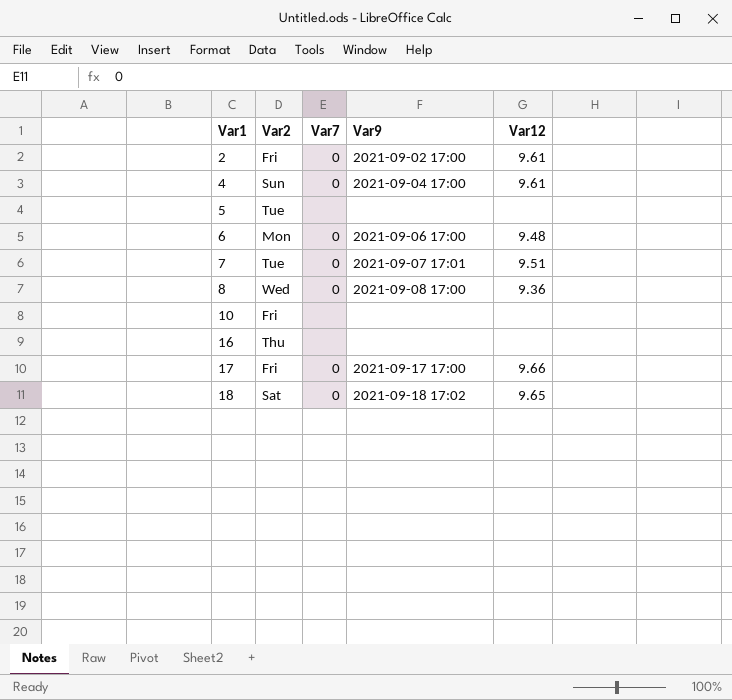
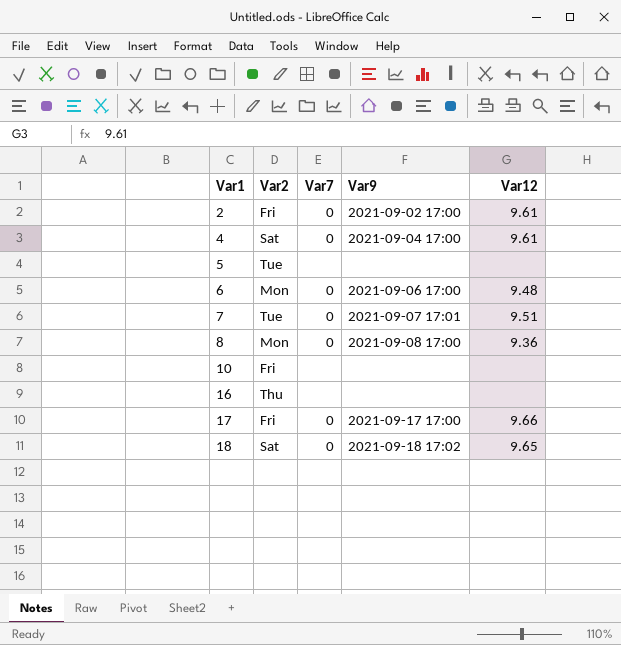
4 | Var2: Sun -> Sat
8 | Var2: Wed -> Mon

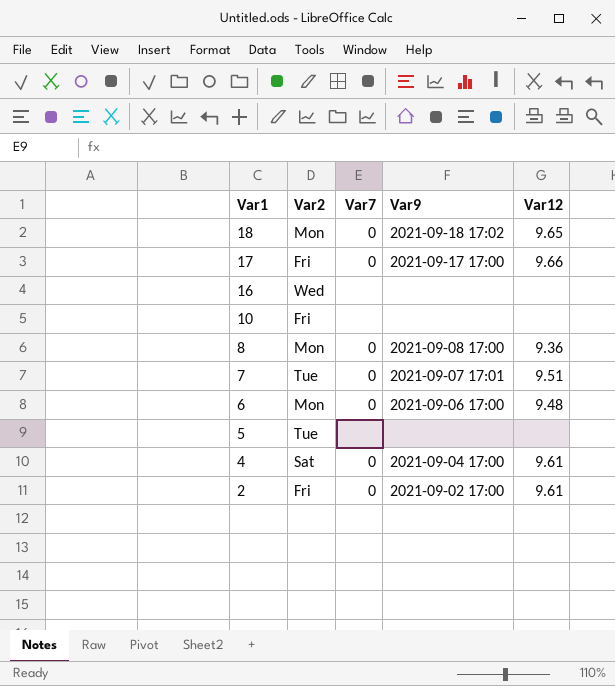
row order: Var1 ascending -> Var1 descending
18 | Var2: Sat -> Mon
16 | Var2: Thu -> Wed

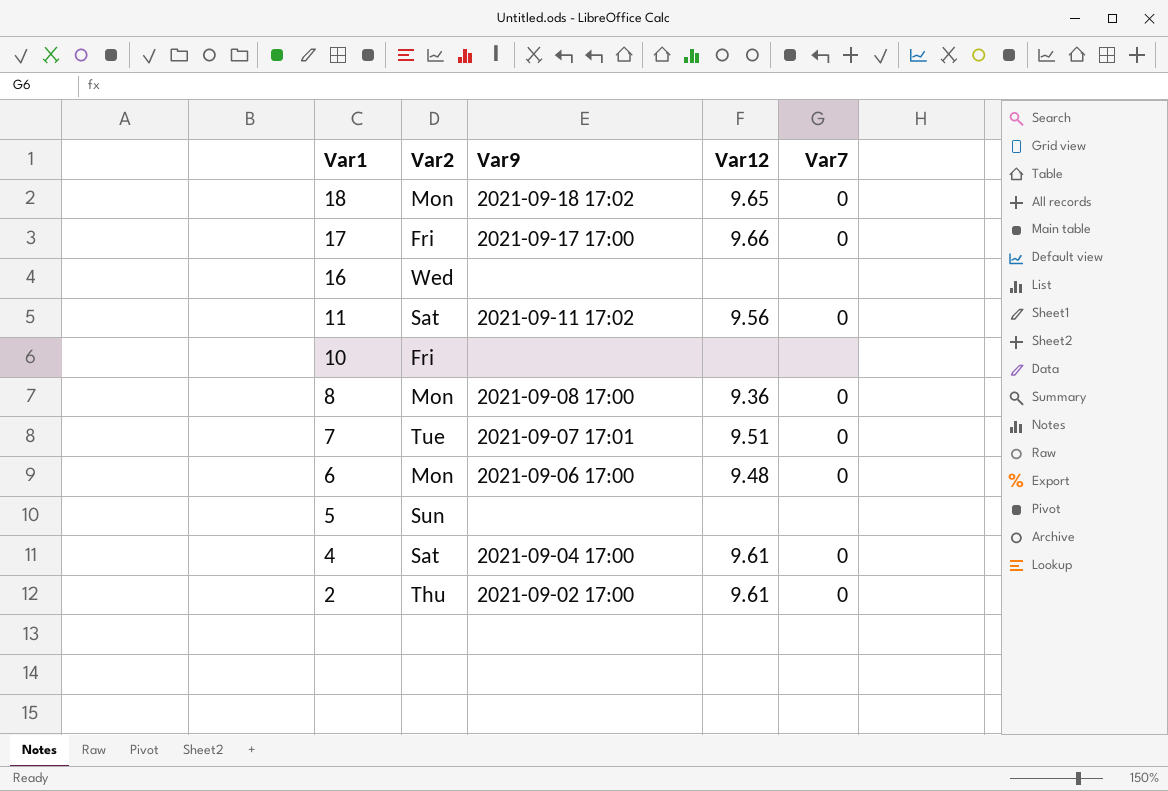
column Var7 | position: 3 -> 5
row 11: none -> Sat | 2021-09-11 17:02 | 9.56 | 0
5 | Var2: Tue -> Sun
2 | Var2: Fri -> Thu

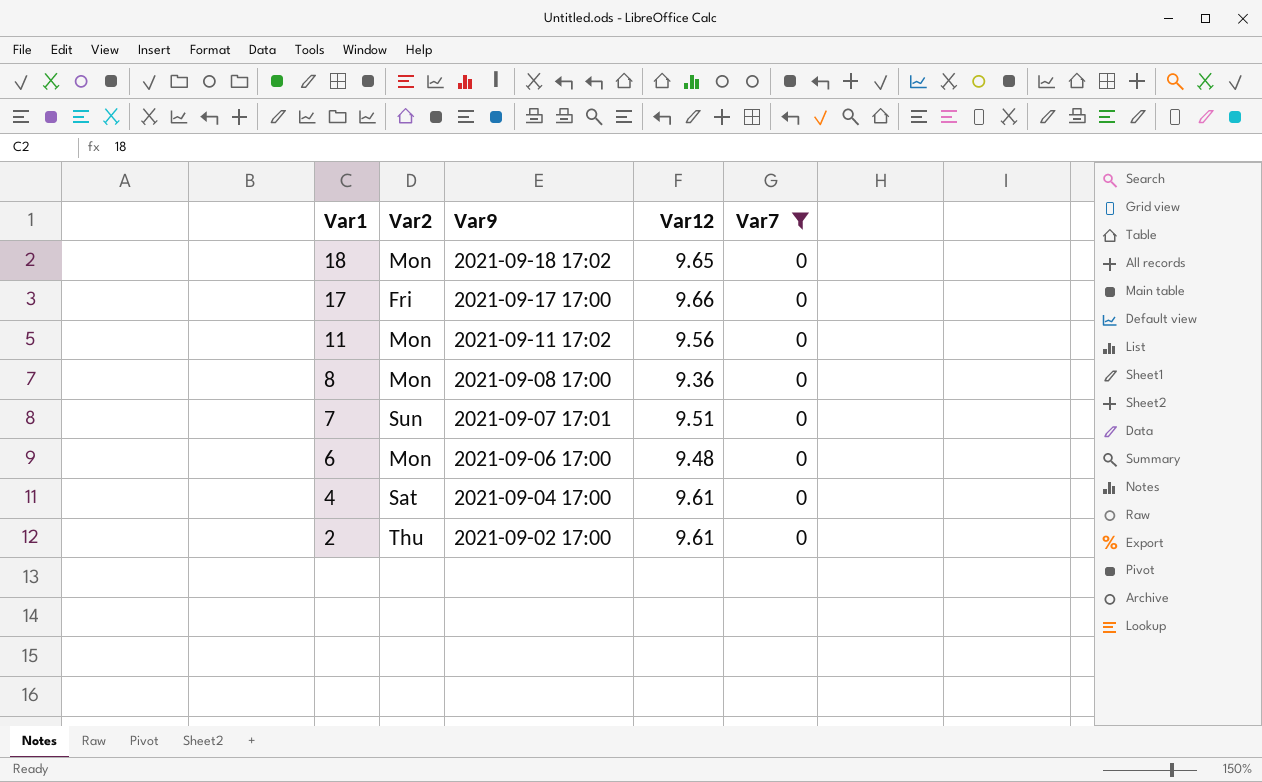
filter: none -> Var7 = 0
11 | Var2: Sat -> Mon
7 | Var2: Tue -> Sun

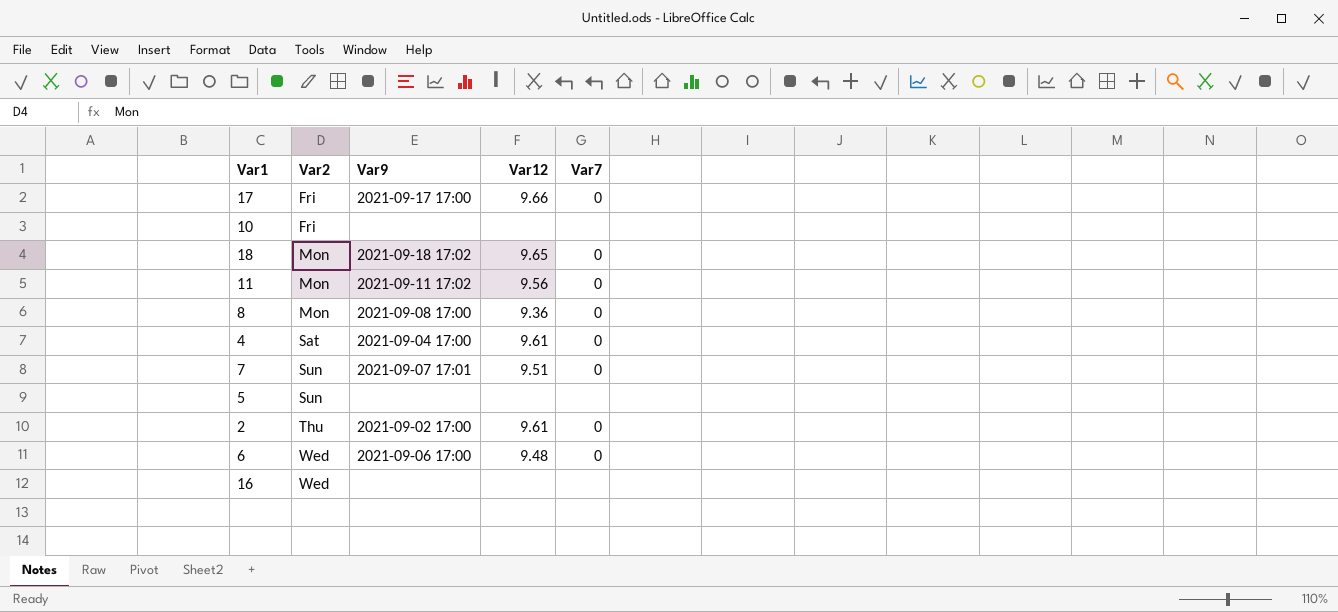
filter: Var7 = 0 -> none
row order: Var1 descending -> Var2 ascending
6 | Var2: Mon -> Wed

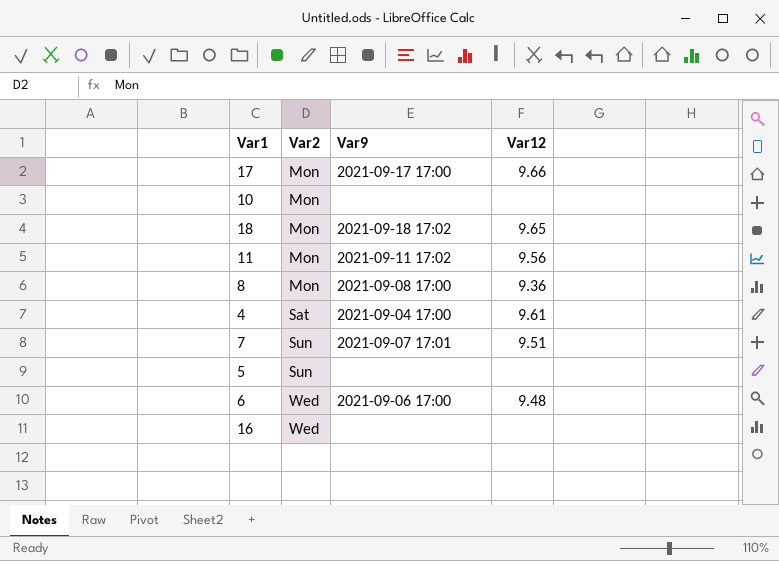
column Var7 | position: 5 -> none
row 2: Thu | 2021-09-02 17:00 | 9.61 | 0 -> none
17 | Var2: Fri -> Mon
10 | Var2: Fri -> Mon

